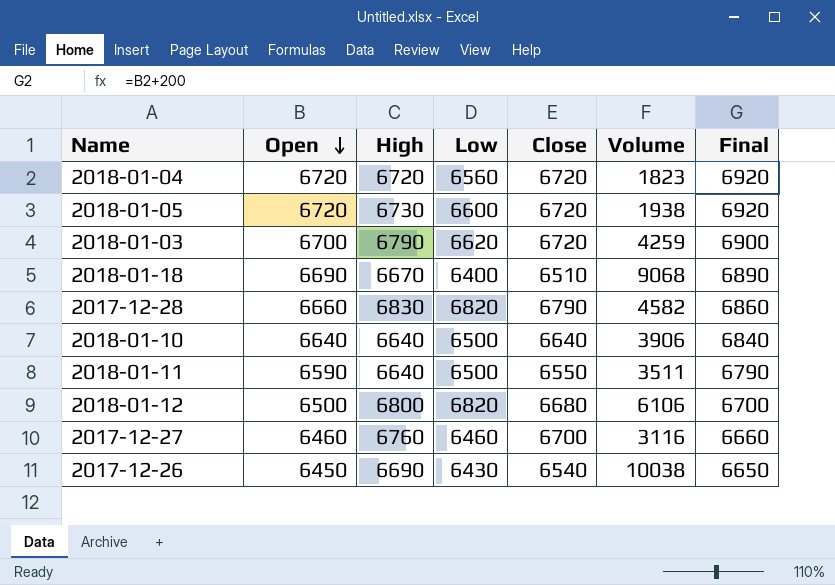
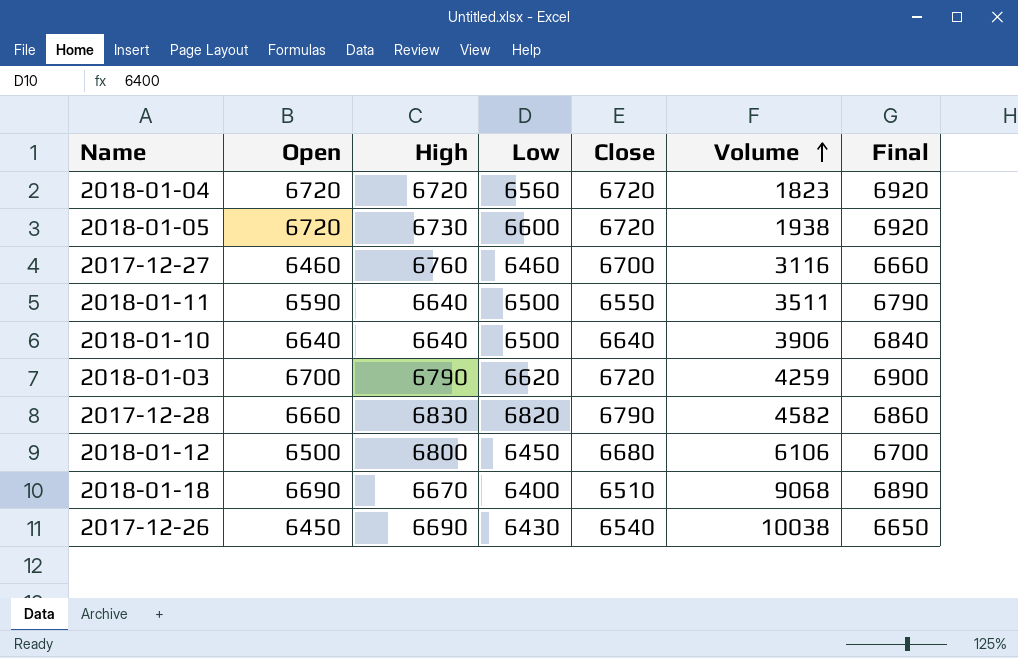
row order: Open descending -> Volume ascending
2018-01-12 | Low: 6820 -> 6450

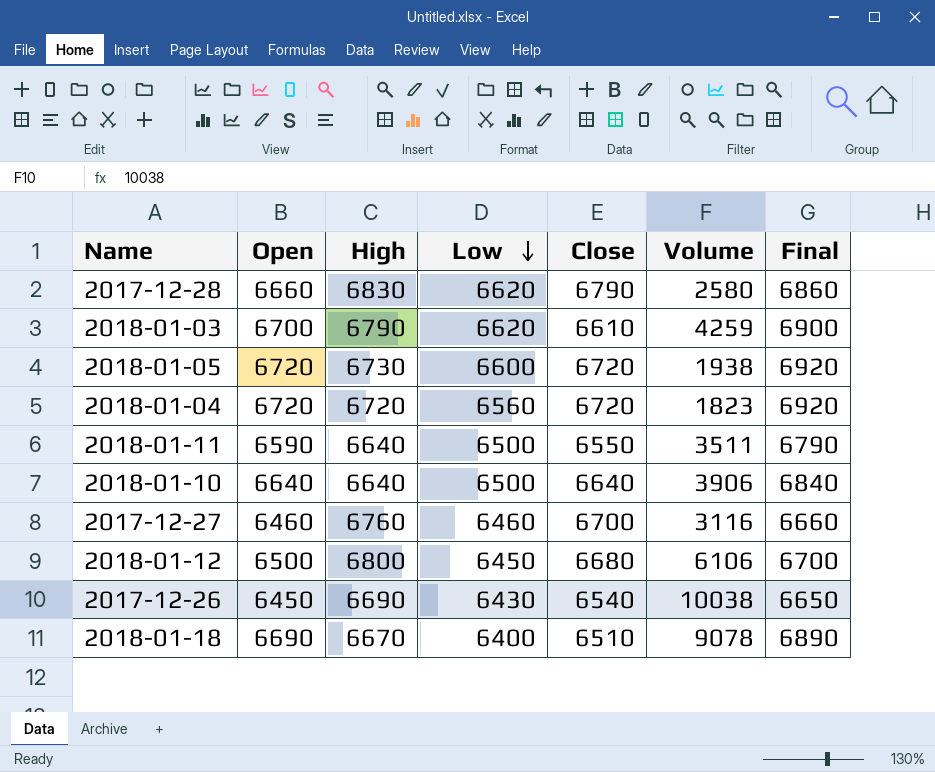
row order: Volume ascending -> Low descending
2017-12-28 | Low: 6820 -> 6620
2017-12-28 | Volume: 4582 -> 2580
2018-01-03 | Close: 6720 -> 6610
2018-01-18 | Volume: 9068 -> 9078

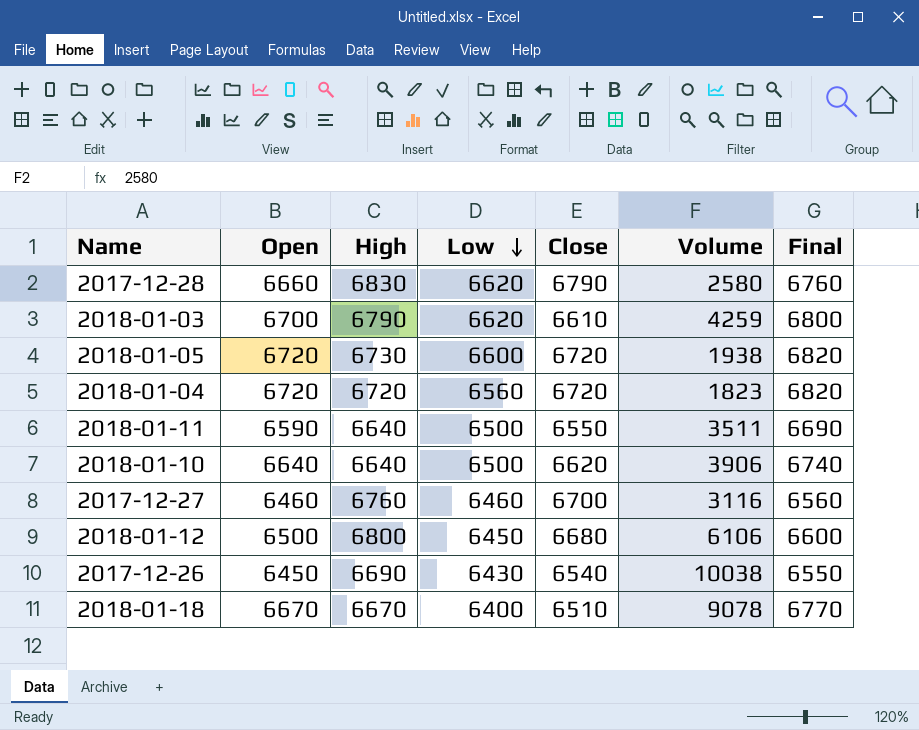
column Final | formula: [Open] + 200 -> [Open] + 100
2018-01-10 | Close: 6640 -> 6620
2018-01-18 | Open: 6690 -> 6670

